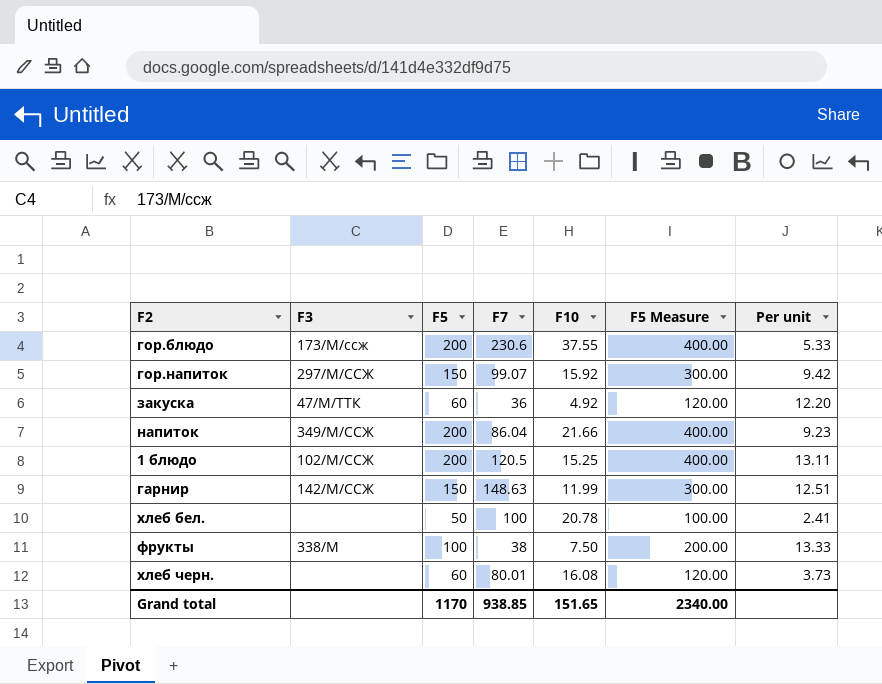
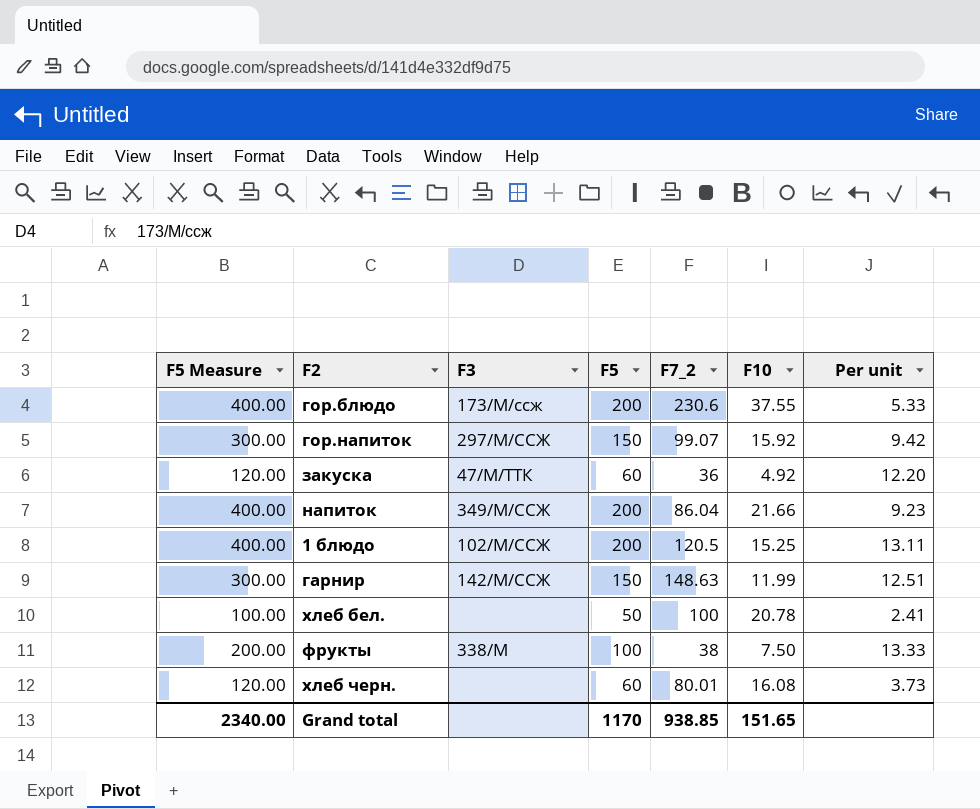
column F5 Measure | position: 6 -> 1
column name: F7 -> F7_2

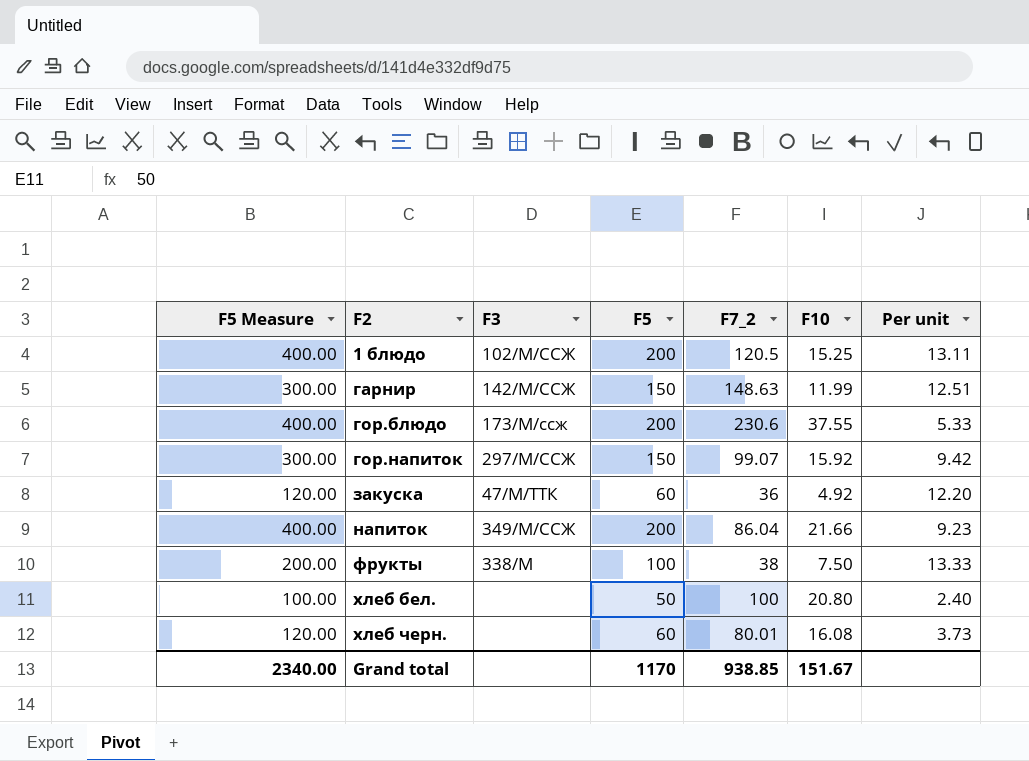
row order: none -> F2 ascending
хлеб бел. | F10: 20.78 -> 20.80
хлеб бел. | Per unit: 2.41 -> 2.40
Grand total | F10: 151.65 -> 151.67

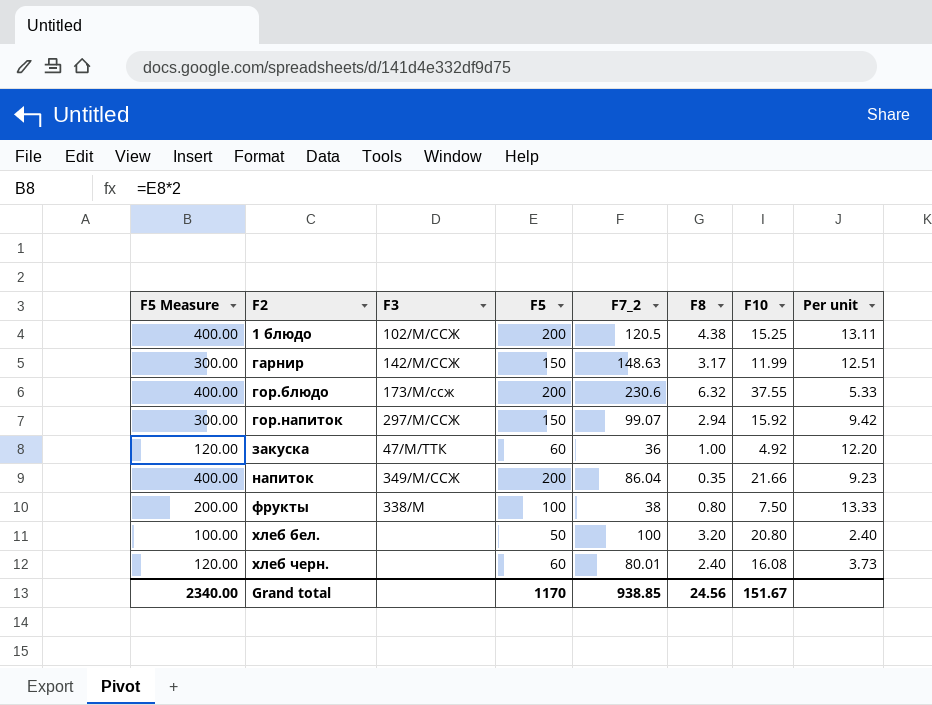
column F8 | position: none -> 6

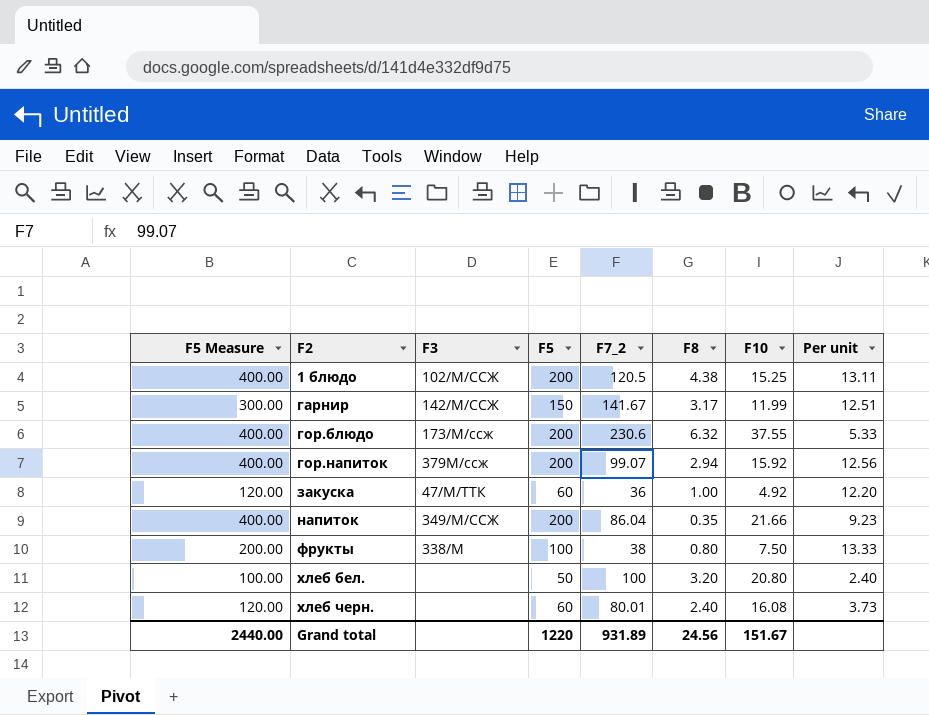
гарнир | F7_2: 148.63 -> 141.67
гор.напиток | F5 Measure: 300.00 -> 400.00
гор.напиток | F3: 297/М/ССЖ -> 379М/ссж
гор.напиток | F5: 150 -> 200
гор.напиток | Per unit: 9.42 -> 12.56
Grand total | F5 Measure: 2340.00 -> 2440.00
Grand total | F5: 1170 -> 1220
Grand total | F7_2: 938.85 -> 931.89

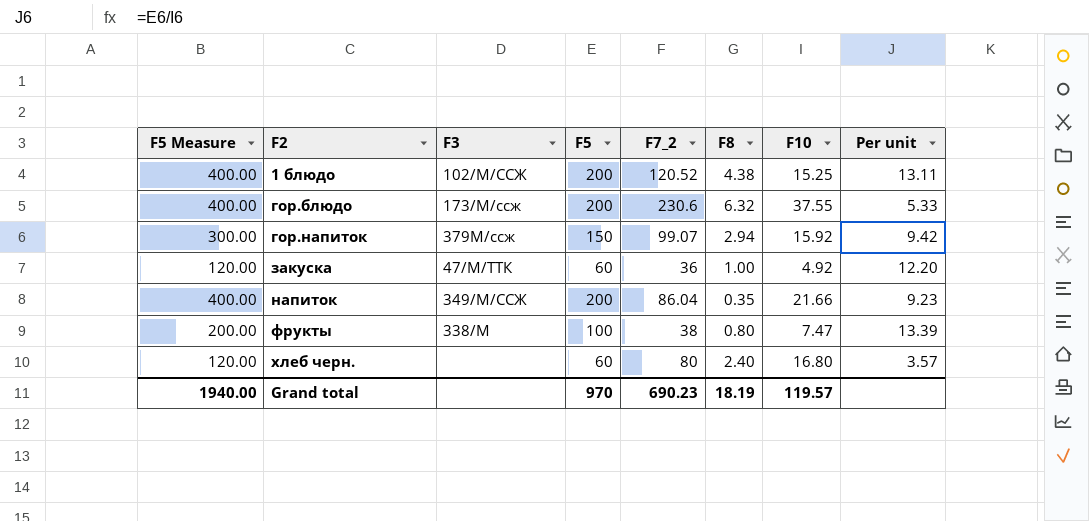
row гарнир: 300.00 | 142/М/ССЖ | 150 | 141.67 | 3.17 | 11.99 | 12.51 -> none
row хлеб бел.: 100.00 | none | 50 | 100 | 3.20 | 20.80 | 2.40 -> none
1 блюдо | F7_2: 120.5 -> 120.52
гор.напиток | F5 Measure: 400.00 -> 300.00
гор.напиток | F5: 200 -> 150
гор.напиток | Per unit: 12.56 -> 9.42
фрукты | F10: 7.50 -> 7.47
фрукты | Per unit: 13.33 -> 13.39
хлеб черн. | F7_2: 80.01 -> 80
хлеб черн. | F10: 16.08 -> 16.80
хлеб черн. | Per unit: 3.73 -> 3.57
Grand total | F5 Measure: 2440.00 -> 1940.00
Grand total | F5: 1220 -> 970
Grand total | F7_2: 931.89 -> 690.23
Grand total | F8: 24.56 -> 18.19
Grand total | F10: 151.67 -> 119.57

